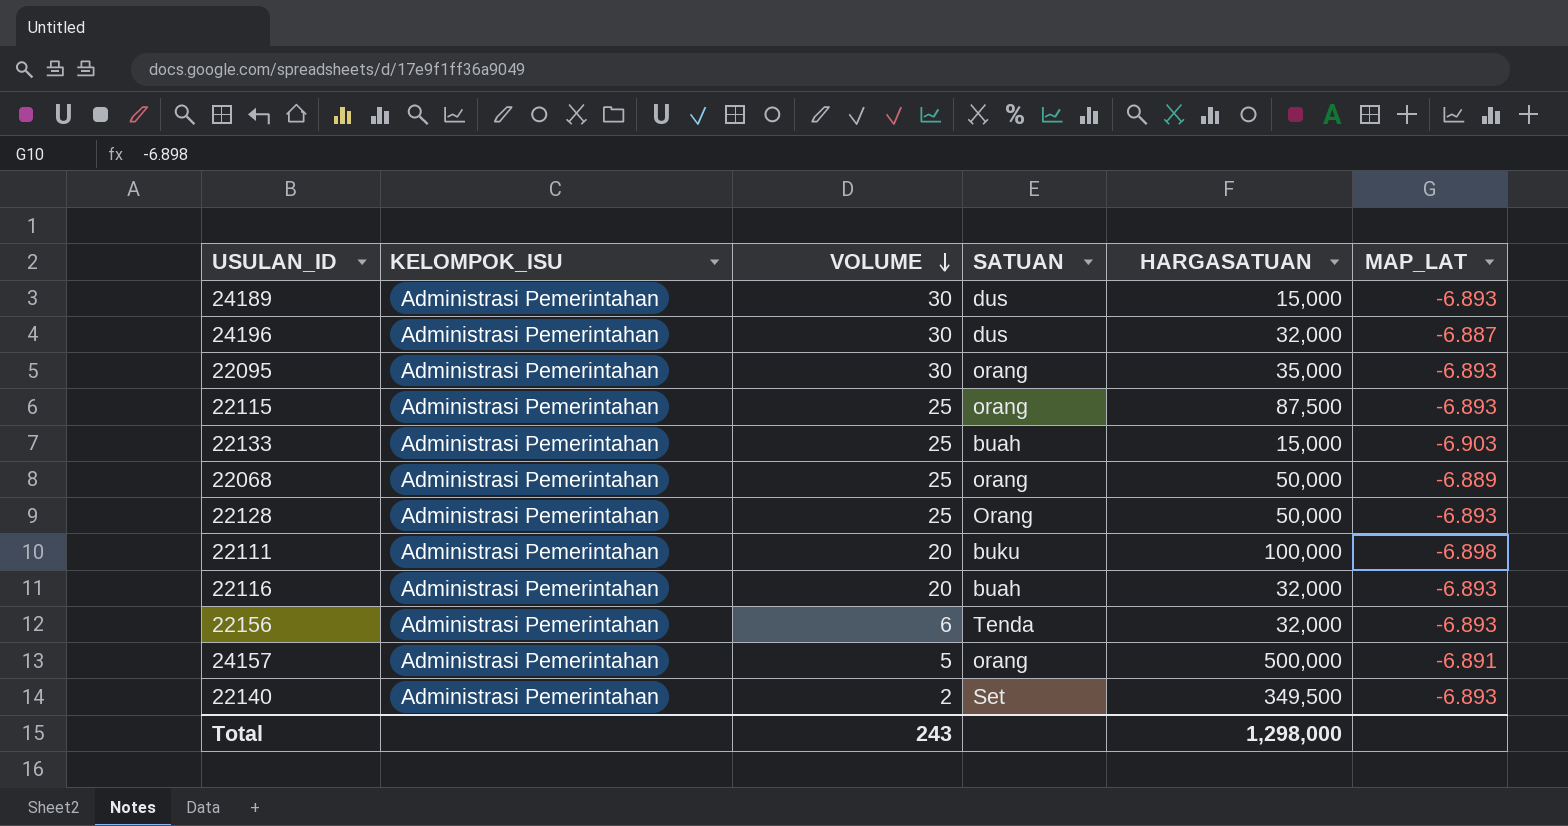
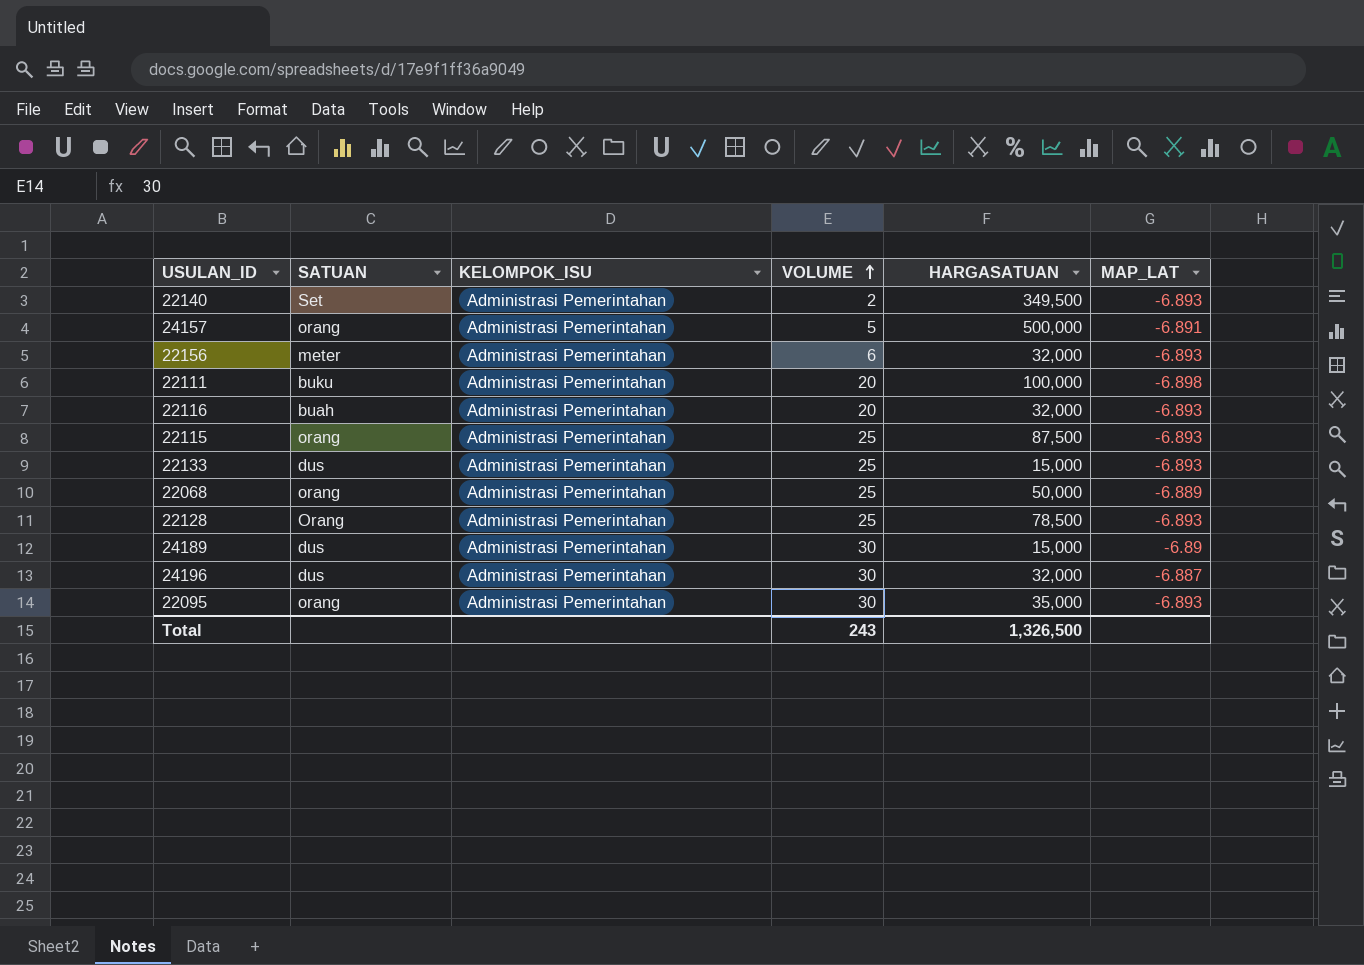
row order: VOLUME descending -> VOLUME ascending
column SATUAN | position: 4 -> 2
22156 | SATUAN: Tenda -> meter
22133 | SATUAN: buah -> dus
22133 | MAP_LAT: -6.903 -> -6.893
22128 | HARGASATUAN: 50,000 -> 78,500
24189 | MAP_LAT: -6.893 -> -6.89
Total | HARGASATUAN: 1,298,000 -> 1,326,500

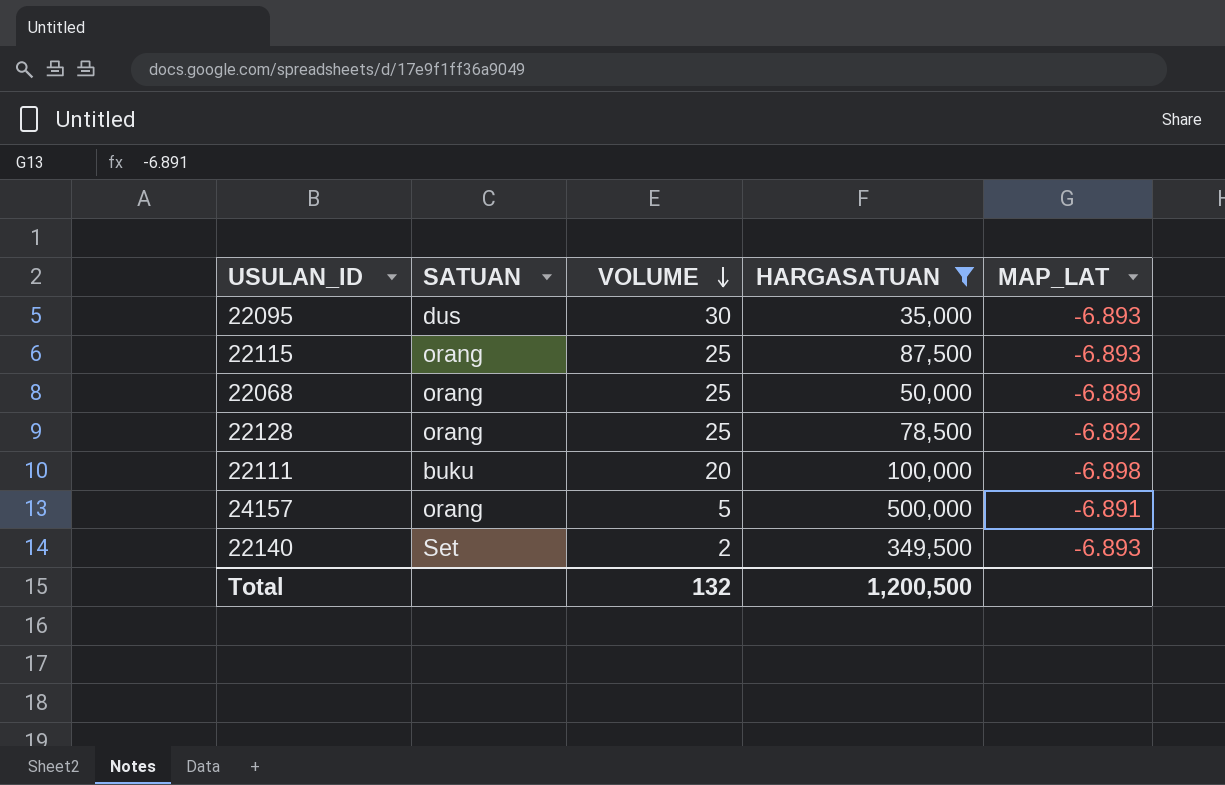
filter: none -> HARGASATUAN >= 35,000
row order: VOLUME ascending -> VOLUME descending
column KELOMPOK_ISU | position: 3 -> none
22095 | SATUAN: orang -> dus
22128 | SATUAN: Orang -> orang
22128 | MAP_LAT: -6.893 -> -6.892
Total | VOLUME: 243 -> 132
Total | HARGASATUAN: 1,326,500 -> 1,200,500

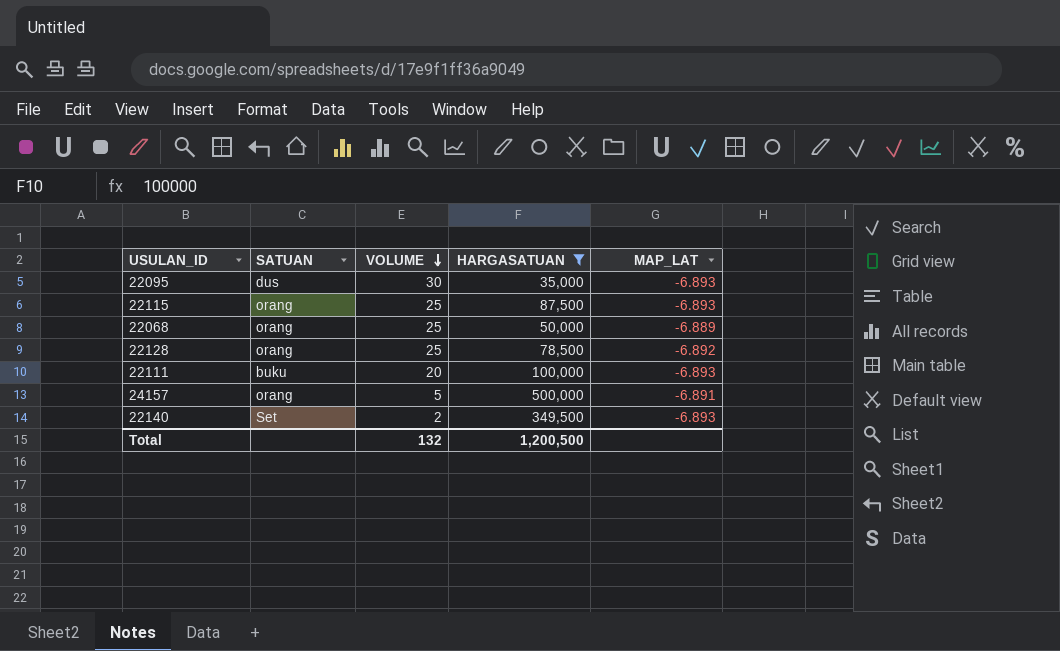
22111 | MAP_LAT: -6.898 -> -6.893

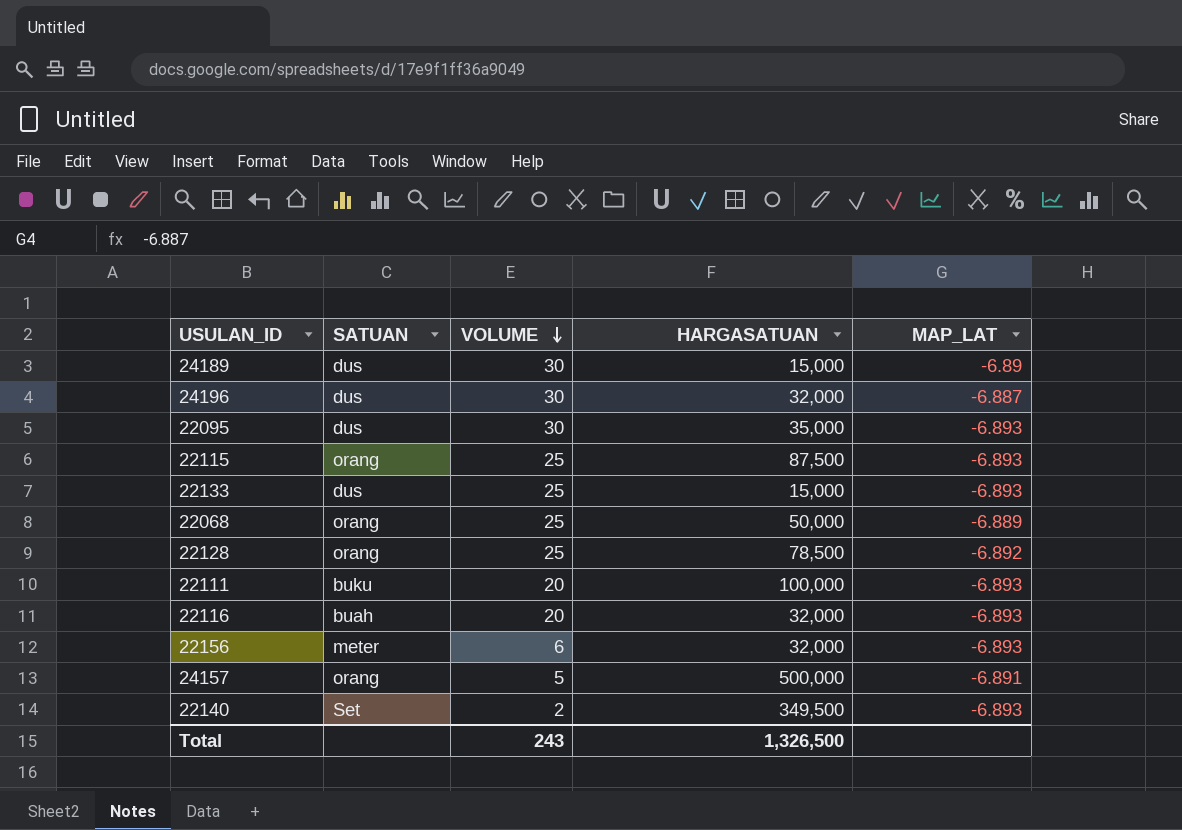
filter: HARGASATUAN >= 35,000 -> none
Total | VOLUME: 132 -> 243
Total | HARGASATUAN: 1,200,500 -> 1,326,500

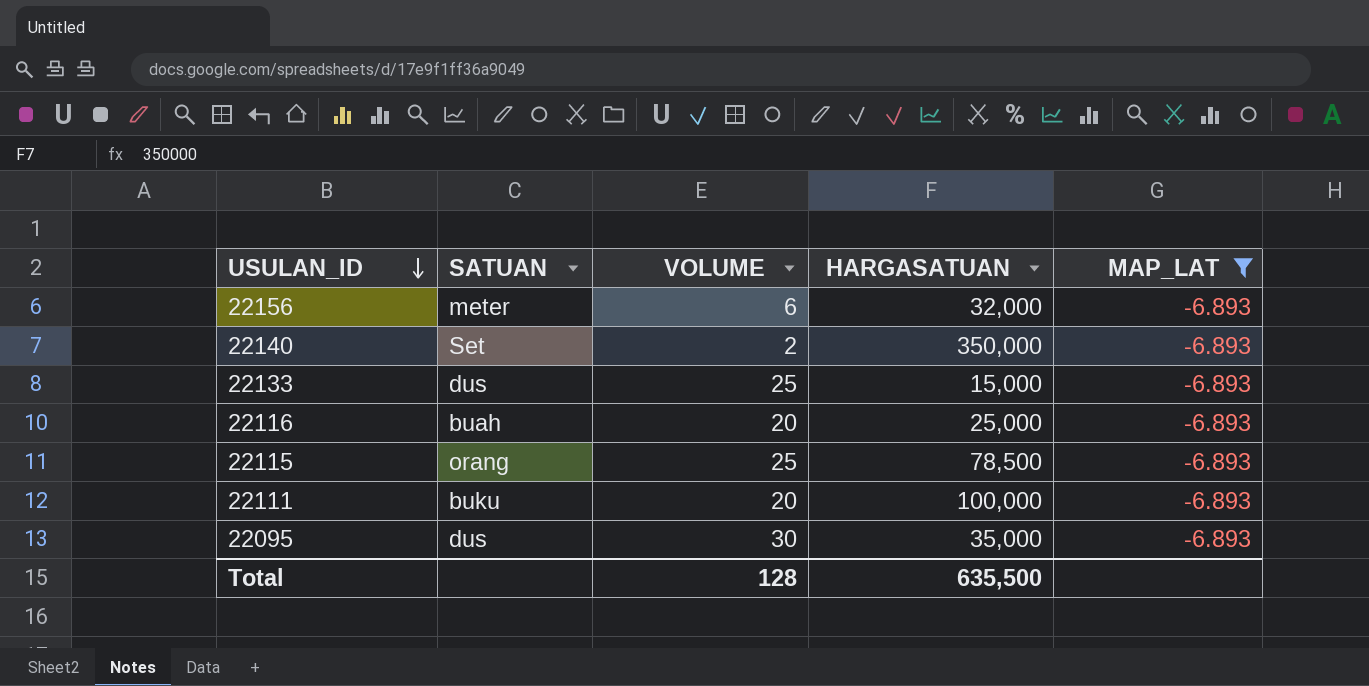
filter: none -> MAP_LAT = -6.893
row order: VOLUME descending -> USULAN_ID descending
22140 | HARGASATUAN: 349,500 -> 350,000
22116 | HARGASATUAN: 32,000 -> 25,000
22115 | HARGASATUAN: 87,500 -> 78,500
Total | VOLUME: 243 -> 128
Total | HARGASATUAN: 1,326,500 -> 635,500

